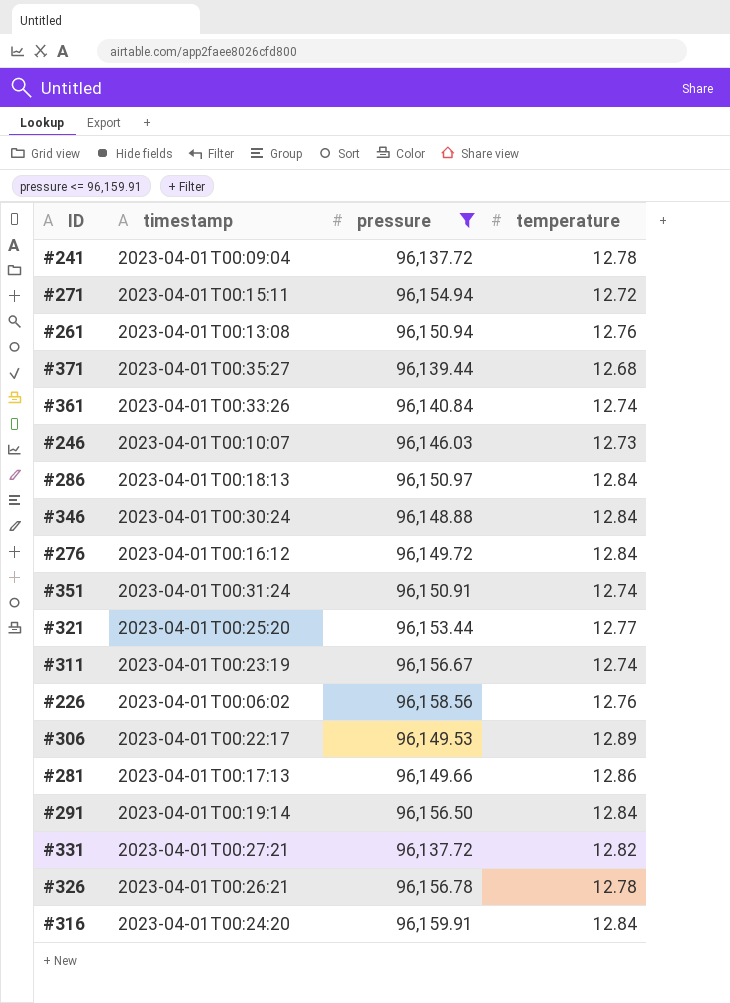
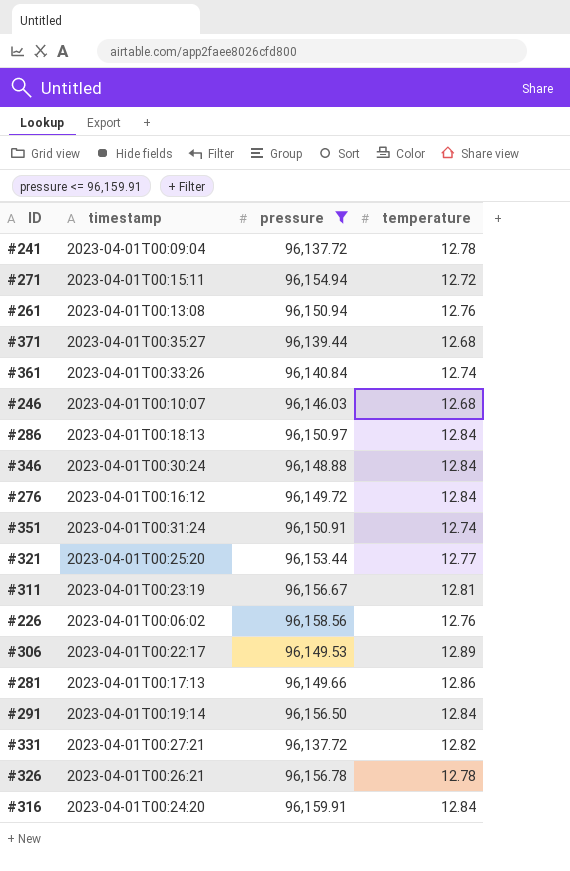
#246 | temperature: 12.73 -> 12.68
#311 | temperature: 12.74 -> 12.81

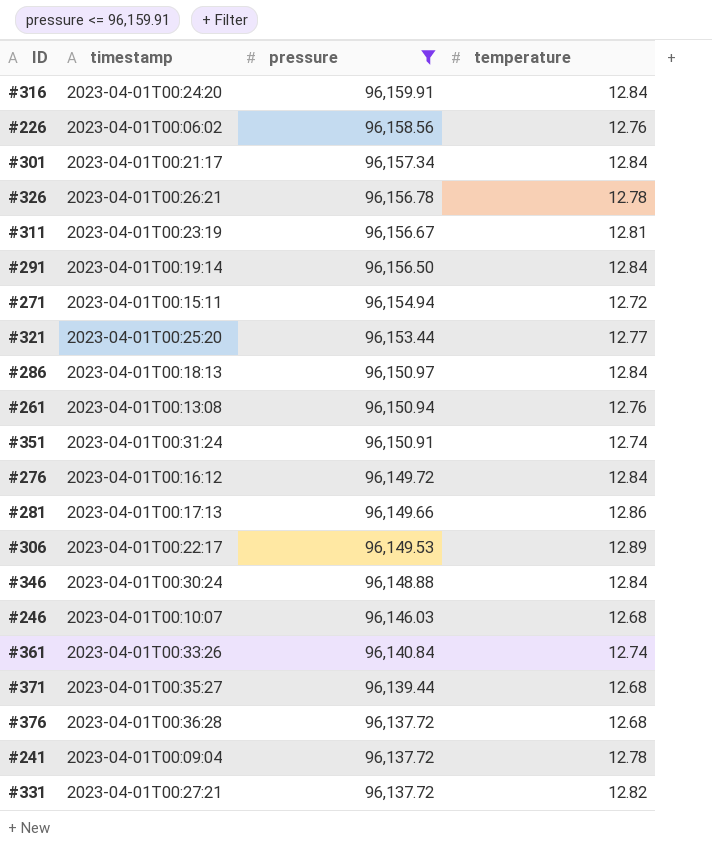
row order: none -> pressure descending
row #301: none -> 2023-04-01T00:21:17 | 96,157.34 | 12.84
row #376: none -> 2023-04-01T00:36:28 | 96,137.72 | 12.68

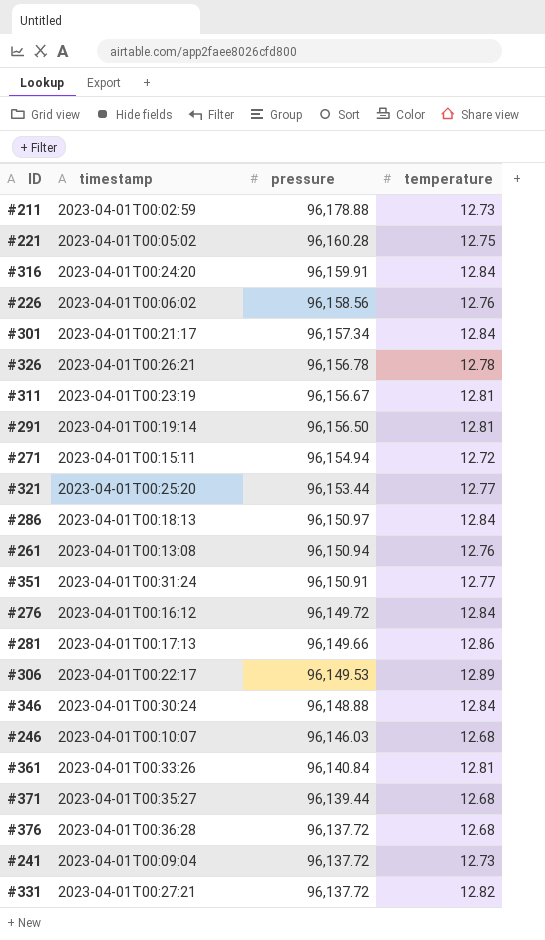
filter: pressure <= 96,159.91 -> none
#291 | temperature: 12.84 -> 12.81
#351 | temperature: 12.74 -> 12.77
#361 | temperature: 12.74 -> 12.81
#241 | temperature: 12.78 -> 12.73

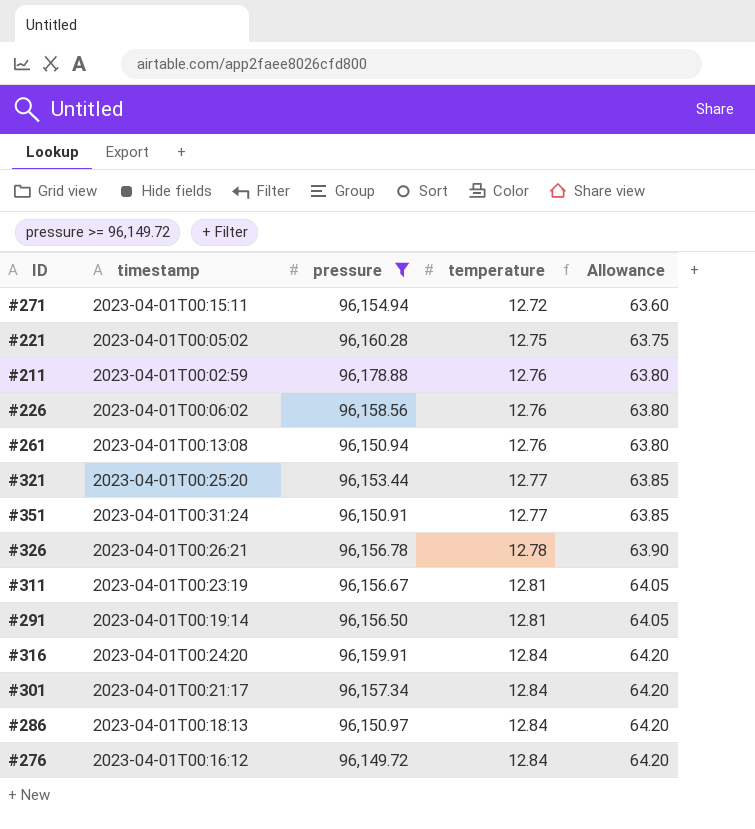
filter: none -> pressure >= 96,149.72
row order: pressure descending -> temperature ascending
column Allowance | formula: none -> [temperature] * 5
#211 | temperature: 12.73 -> 12.76

